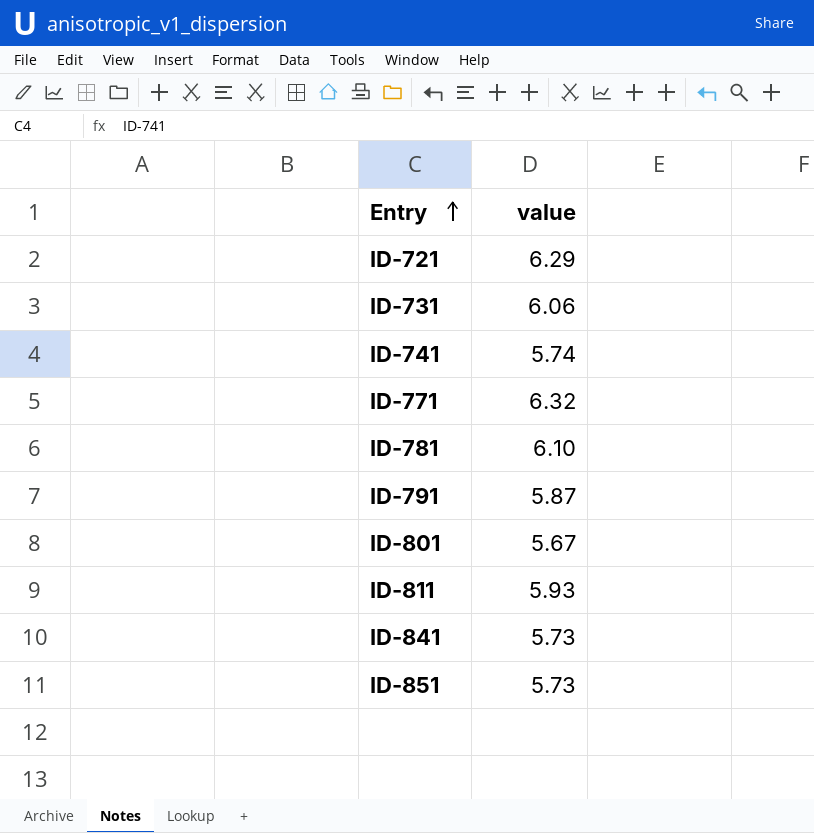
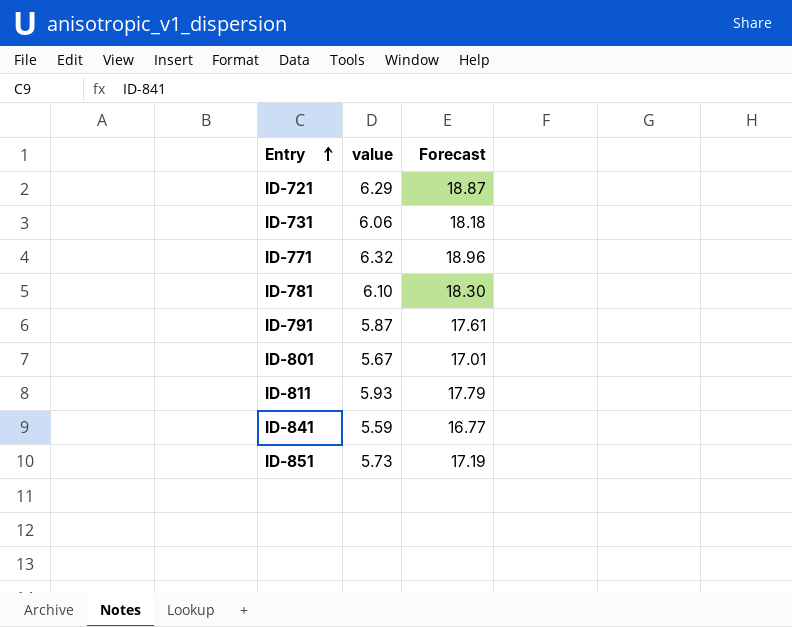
column Forecast | formula: none -> [value] * 3
row ID-741: 5.74 -> none
ID-841 | value: 5.73 -> 5.59

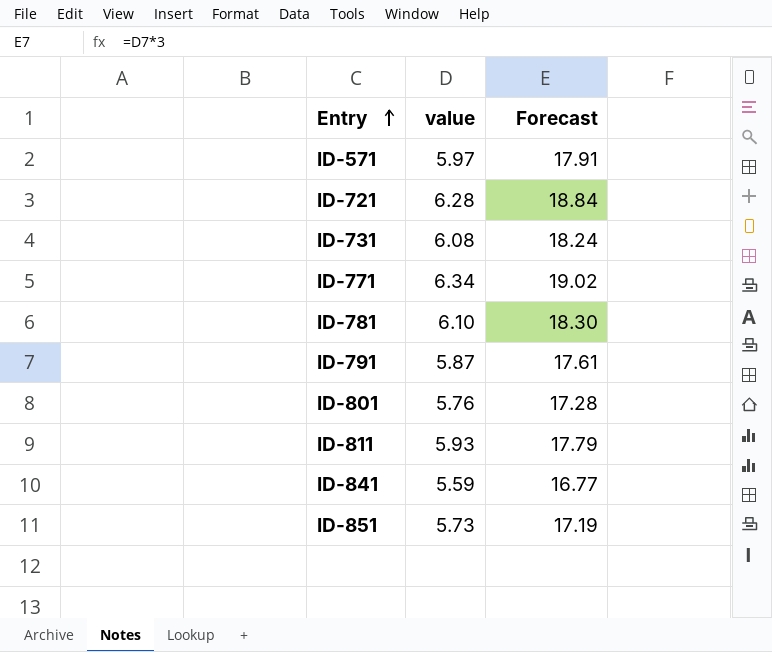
row ID-571: none -> 5.97 | 17.91
ID-721 | value: 6.29 -> 6.28
ID-721 | Forecast: 18.87 -> 18.84
ID-731 | value: 6.06 -> 6.08
ID-731 | Forecast: 18.18 -> 18.24
ID-771 | value: 6.32 -> 6.34
ID-771 | Forecast: 18.96 -> 19.02
ID-801 | value: 5.67 -> 5.76
ID-801 | Forecast: 17.01 -> 17.28

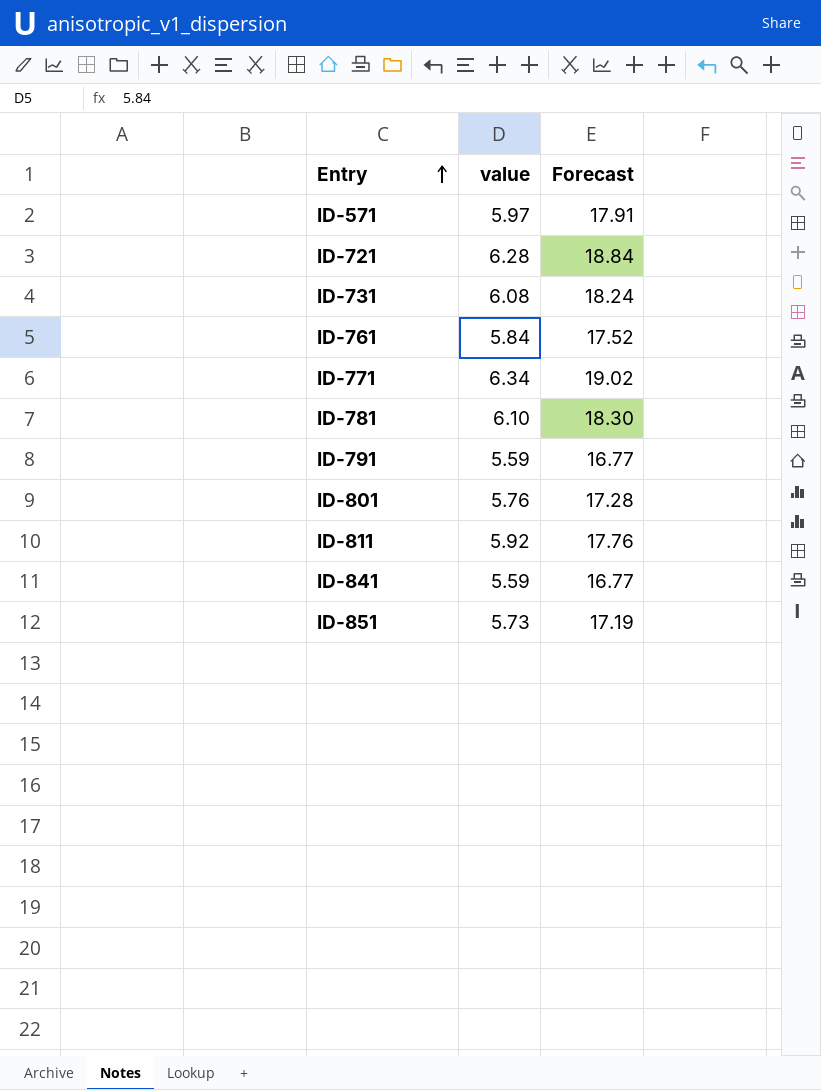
row ID-761: none -> 5.84 | 17.52
ID-791 | value: 5.87 -> 5.59
ID-791 | Forecast: 17.61 -> 16.77
ID-811 | value: 5.93 -> 5.92
ID-811 | Forecast: 17.79 -> 17.76

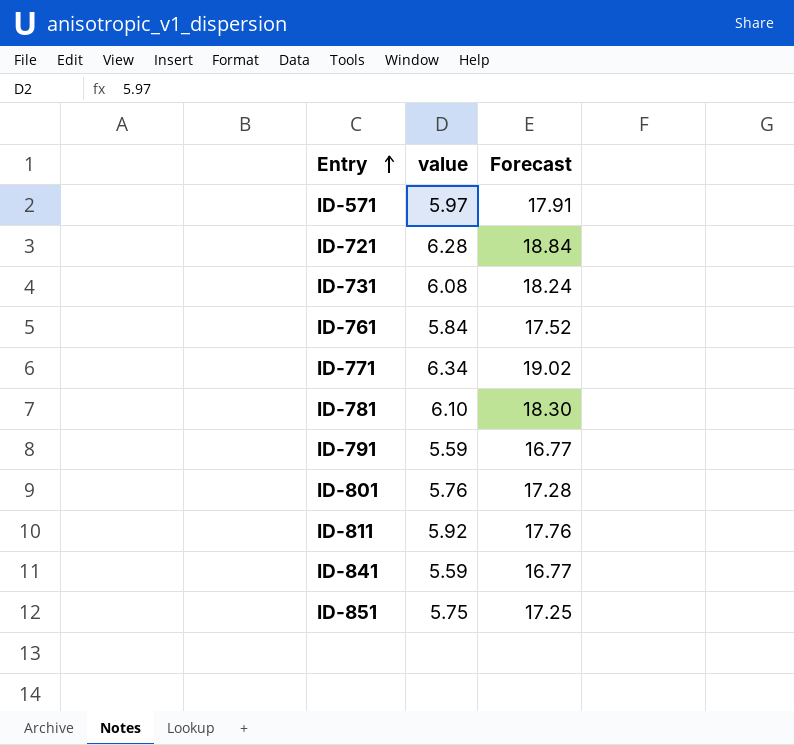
ID-851 | value: 5.73 -> 5.75
ID-851 | Forecast: 17.19 -> 17.25

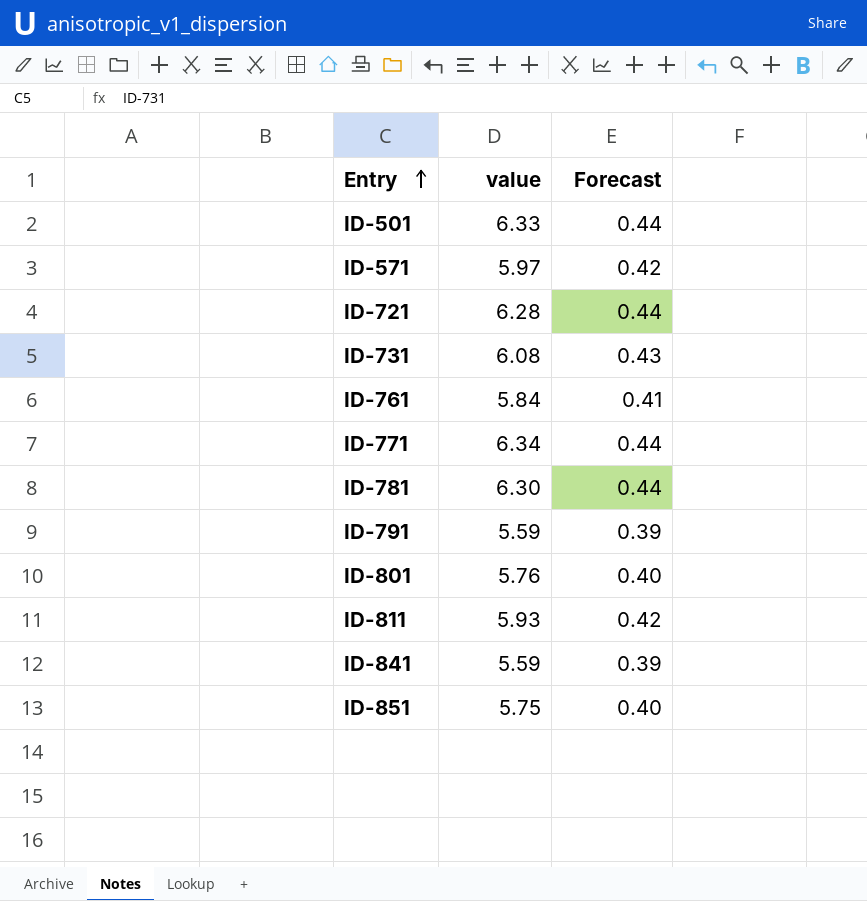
column Forecast | formula: [value] * 3 -> [value] * 0.07
row ID-501: none -> 6.33 | 0.44
ID-781 | value: 6.10 -> 6.30
ID-811 | value: 5.92 -> 5.93

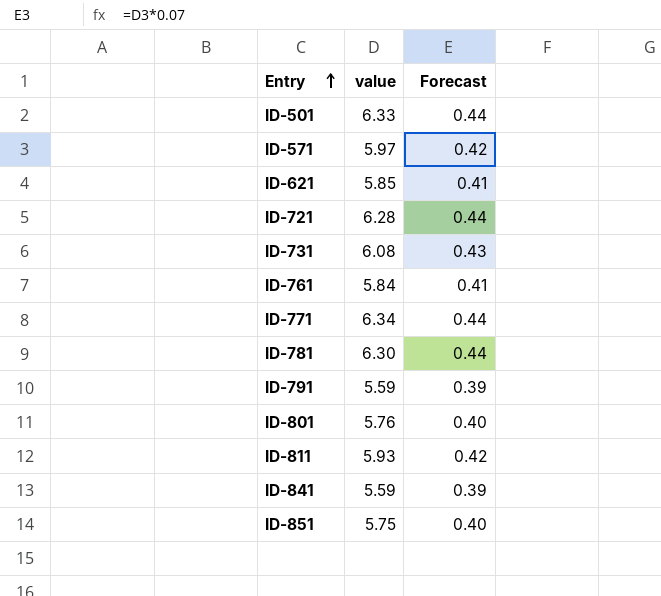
row ID-621: none -> 5.85 | 0.41

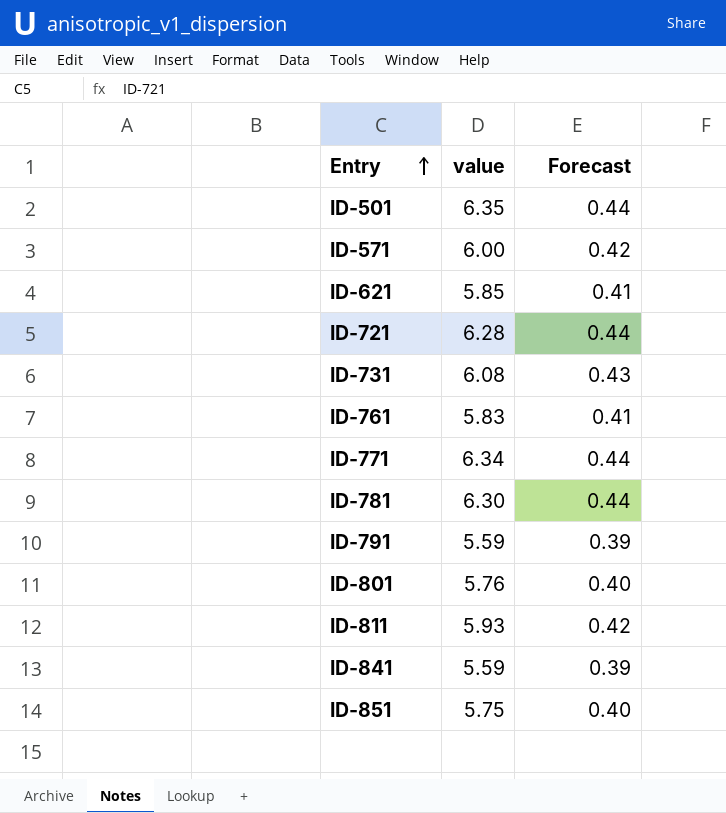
ID-501 | value: 6.33 -> 6.35
ID-571 | value: 5.97 -> 6.00
ID-761 | value: 5.84 -> 5.83

